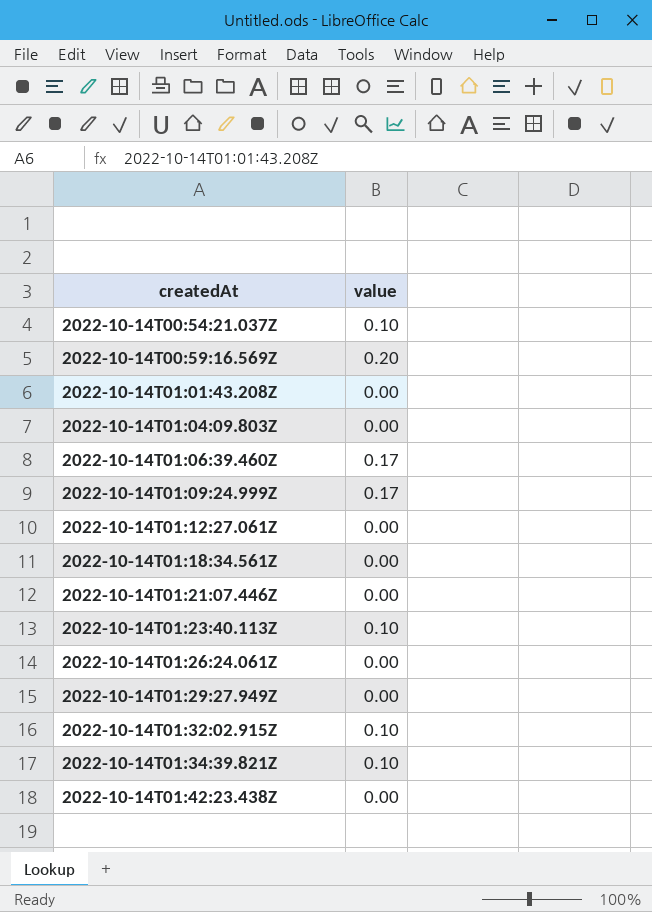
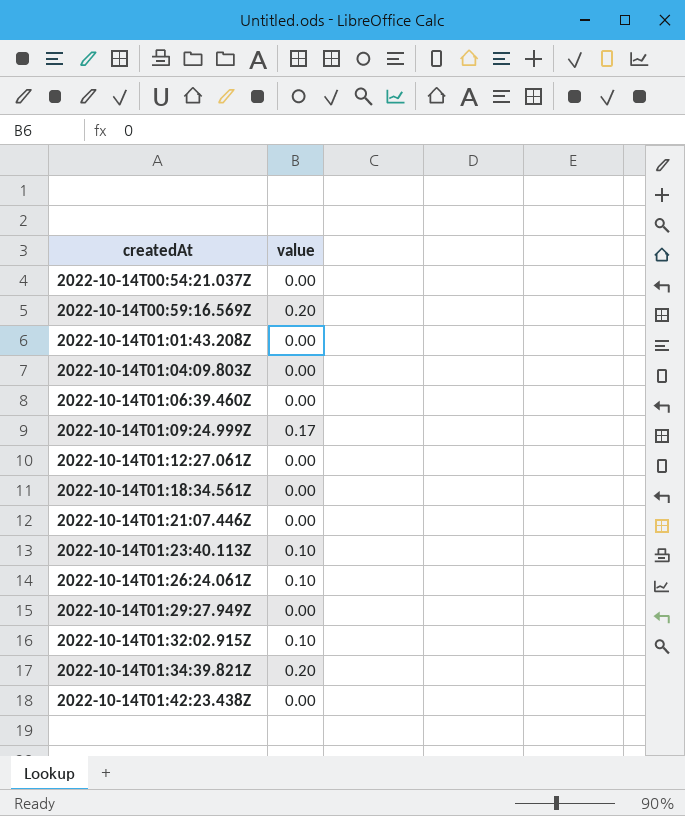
2022-10-14T00:54:21.037Z | value: 0.10 -> 0.00
2022-10-14T01:06:39.460Z | value: 0.17 -> 0.00
2022-10-14T01:26:24.061Z | value: 0.00 -> 0.10
2022-10-14T01:34:39.821Z | value: 0.10 -> 0.20

